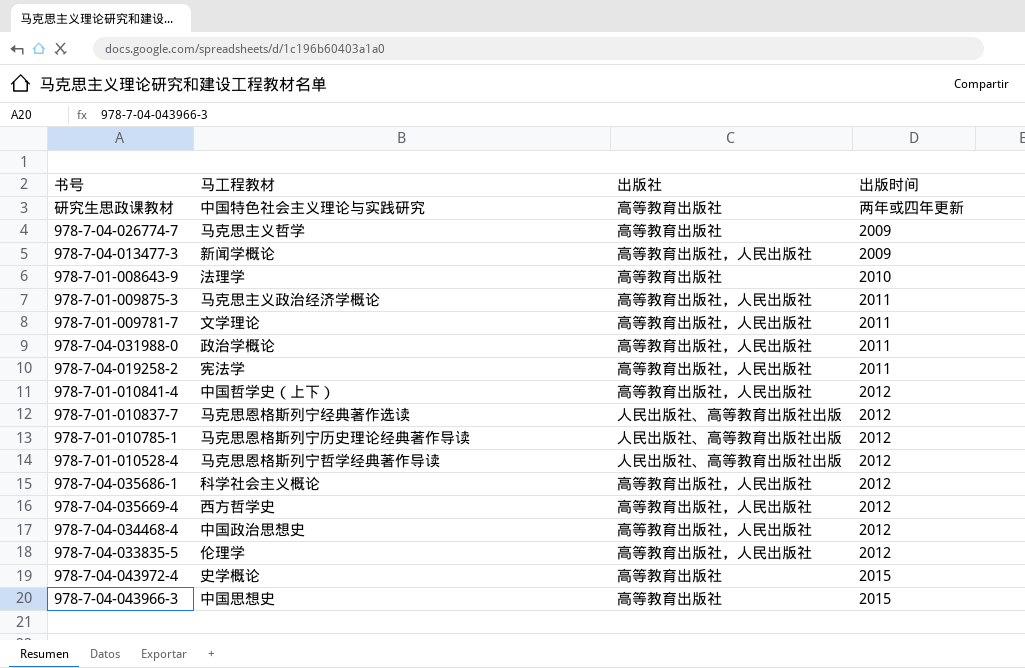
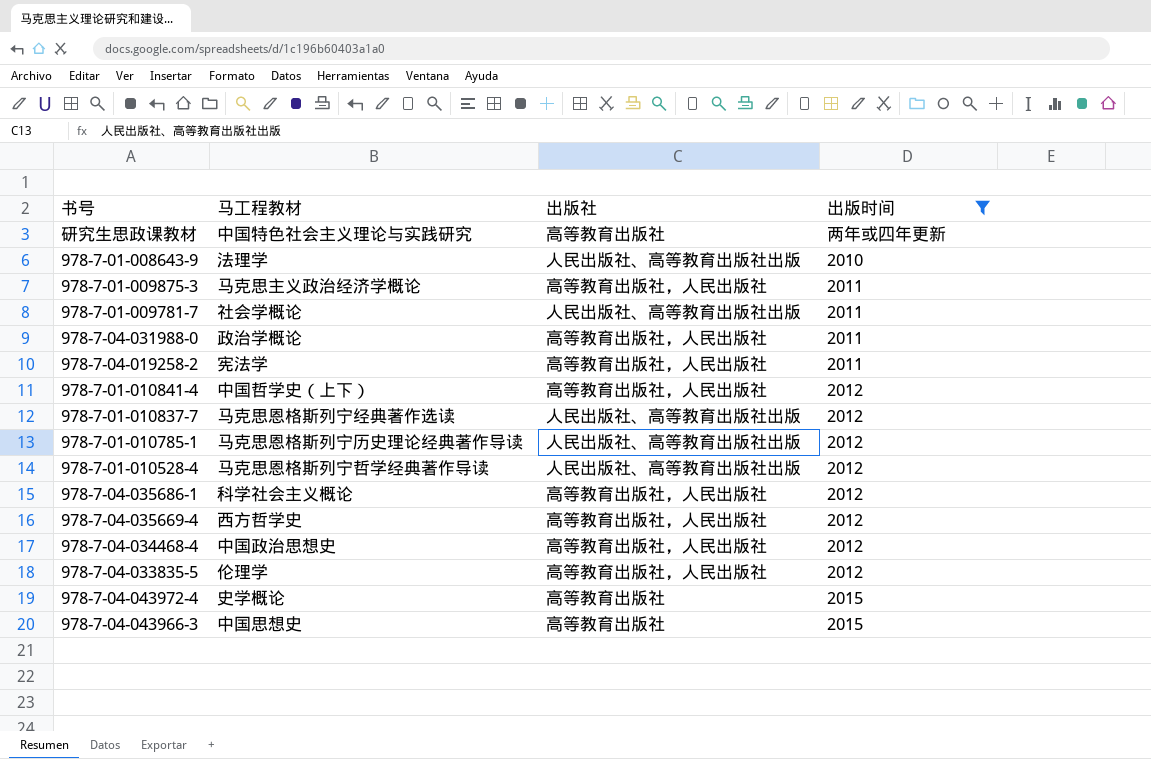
filter: none -> 出版时间 != 2009
978-7-01-008643-9 | 出版社: 高等教育出版社 -> 人民出版社、高等教育出版社出版
978-7-01-009781-7 | 马工程教材: 文学理论 -> 社会学概论
978-7-01-009781-7 | 出版社: 高等教育出版社，人民出版社 -> 人民出版社、高等教育出版社出版

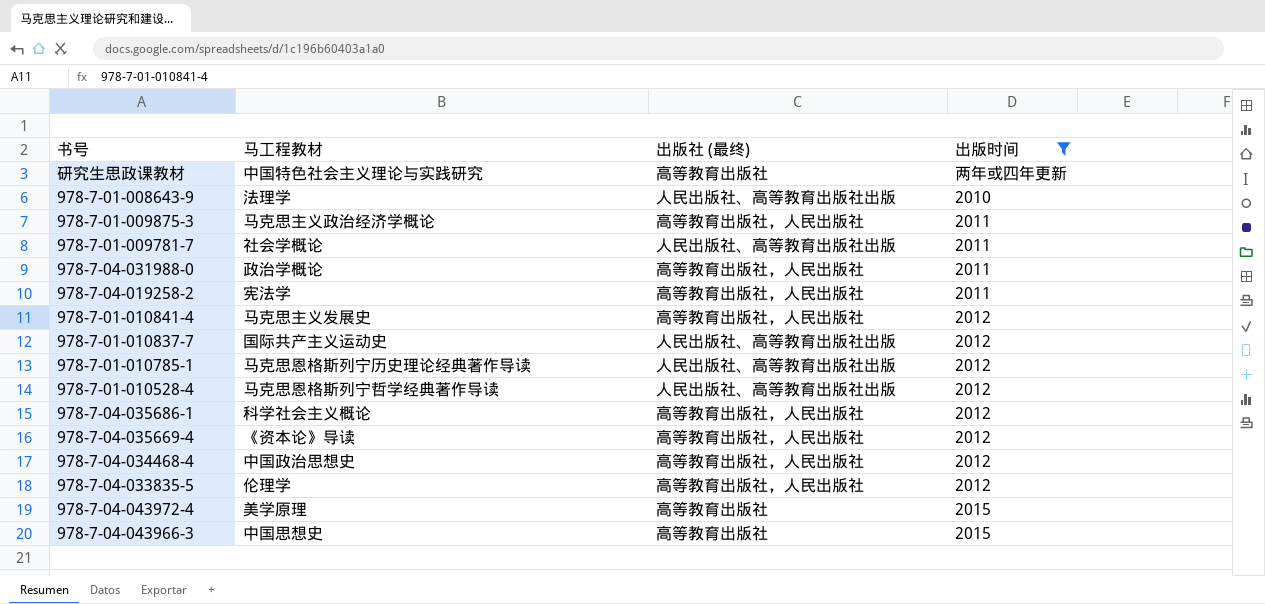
column name: 出版社 -> 出版社 (最终)
978-7-01-010841-4 | 马工程教材: 中国哲学史（上下） -> 马克思主义发展史
978-7-01-010837-7 | 马工程教材: 马克思恩格斯列宁经典著作选读 -> 国际共产主义运动史
978-7-04-035669-4 | 马工程教材: 西方哲学史 -> 《资本论》导读
978-7-04-043972-4 | 马工程教材: 史学概论 -> 美学原理

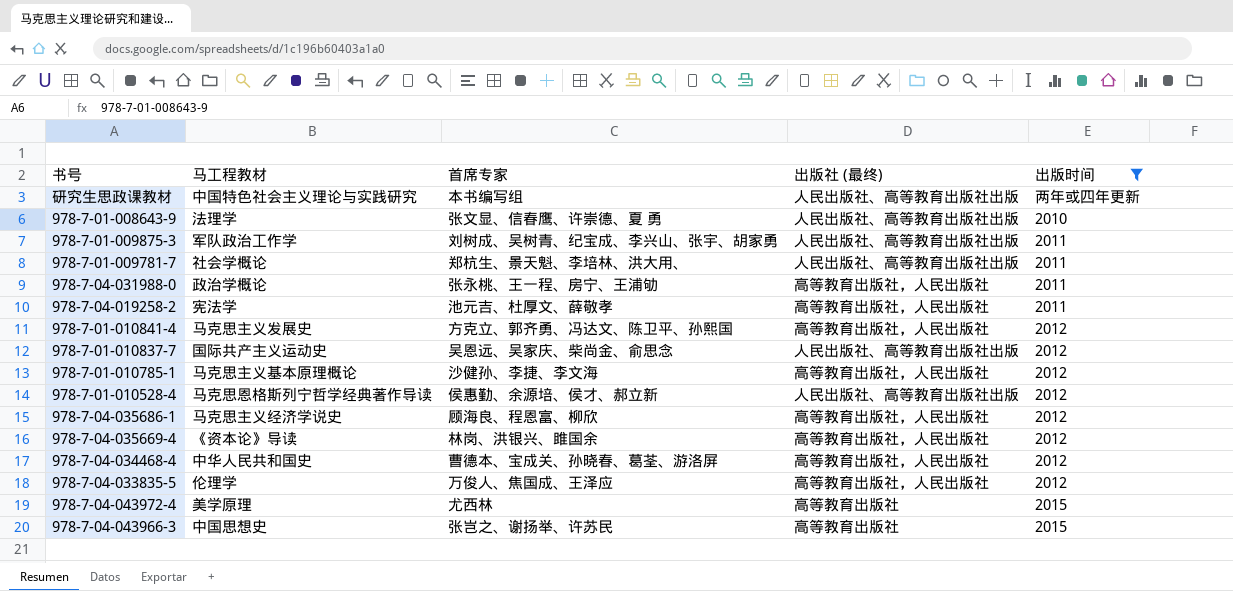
column 首席专家 | position: none -> 3
研究生思政课教材 | 出版社 (最终): 高等教育出版社 -> 人民出版社、高等教育出版社出版
978-7-01-009875-3 | 马工程教材: 马克思主义政治经济学概论 -> 军队政治工作学
978-7-01-009875-3 | 出版社 (最终): 高等教育出版社，人民出版社 -> 人民出版社、高等教育出版社出版
978-7-01-010785-1 | 马工程教材: 马克思恩格斯列宁历史理论经典著作导读 -> 马克思主义基本原理概论
978-7-01-010785-1 | 出版社 (最终): 人民出版社、高等教育出版社出版 -> 高等教育出版社，人民出版社
978-7-04-035686-1 | 马工程教材: 科学社会主义概论 -> 马克思主义经济学说史
978-7-04-034468-4 | 马工程教材: 中国政治思想史 -> 中华人民共和国史

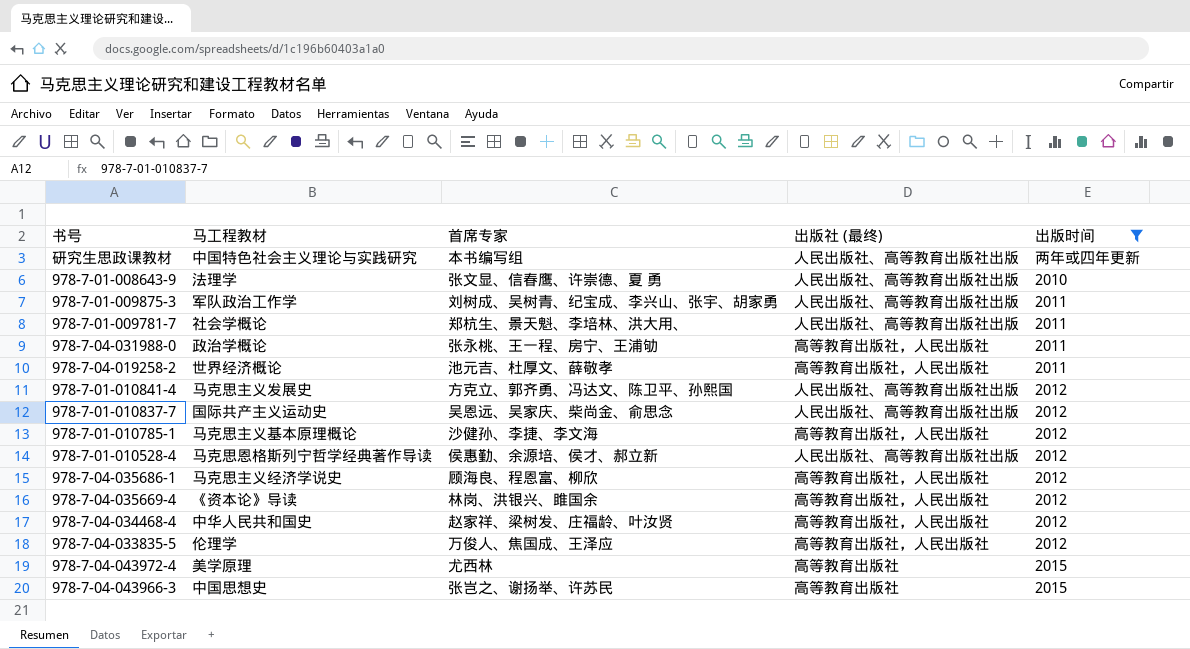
978-7-04-019258-2 | 马工程教材: 宪法学 -> 世界经济概论
978-7-01-010841-4 | 出版社 (最终): 高等教育出版社，人民出版社 -> 人民出版社、高等教育出版社出版
978-7-04-034468-4 | 首席专家: 曹德本、宝成关、孙晓春、葛荃、游洛屏 -> 赵家祥、梁树发、庄福龄、叶汝贤

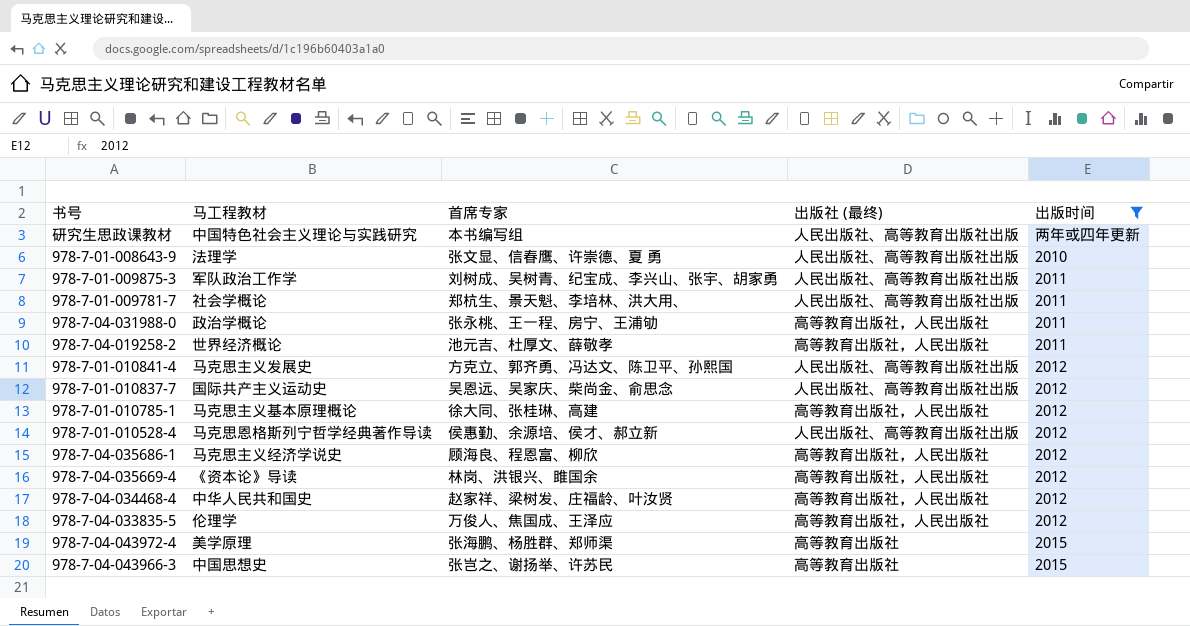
978-7-01-010785-1 | 首席专家: 沙健孙、李捷、李文海 -> 徐大同、张桂琳、高建
978-7-04-043972-4 | 首席专家: 尤西林 -> 张海鹏、杨胜群、郑师渠

